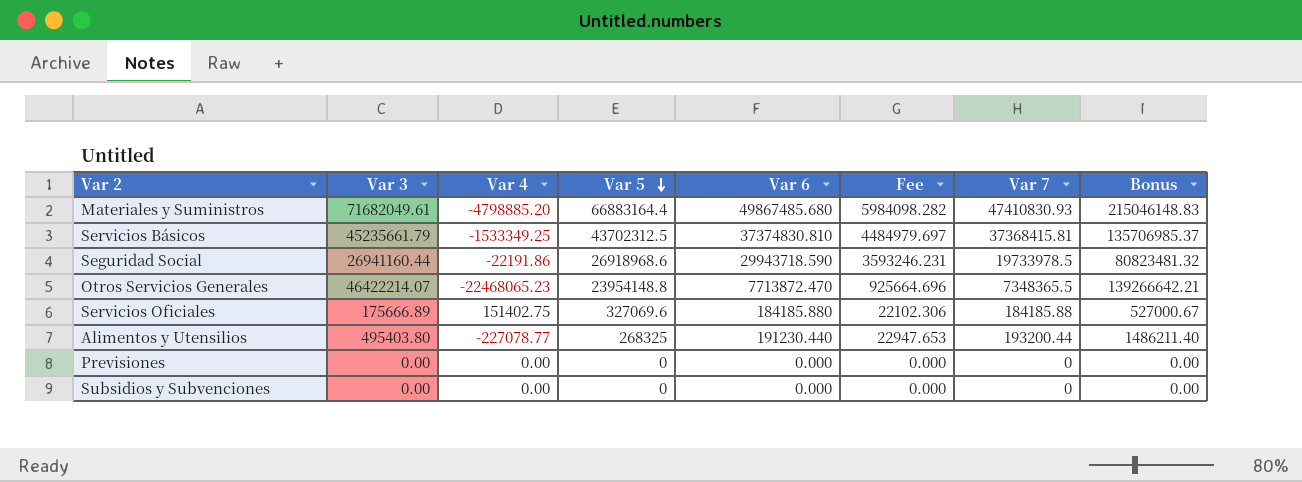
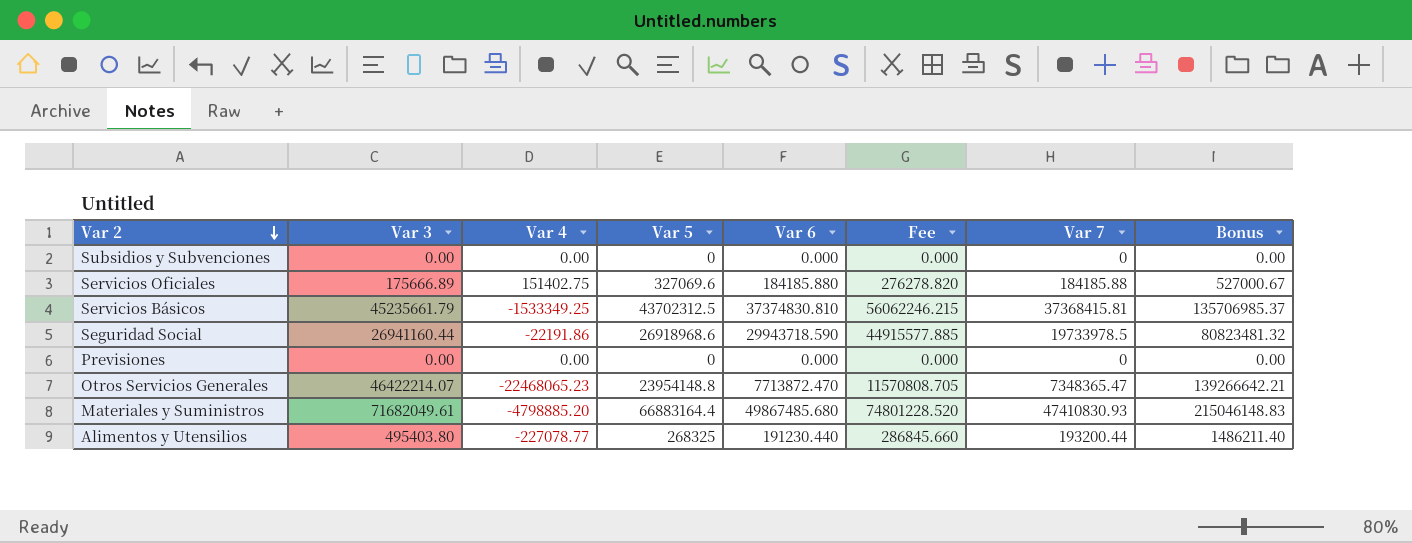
row order: Var 5 descending -> Var 2 descending
column Fee | formula: [Var 6] * 0.12 -> [Var 6] * 1.5
Otros Servicios Generales | Var 7: 7348365.5 -> 7348365.47

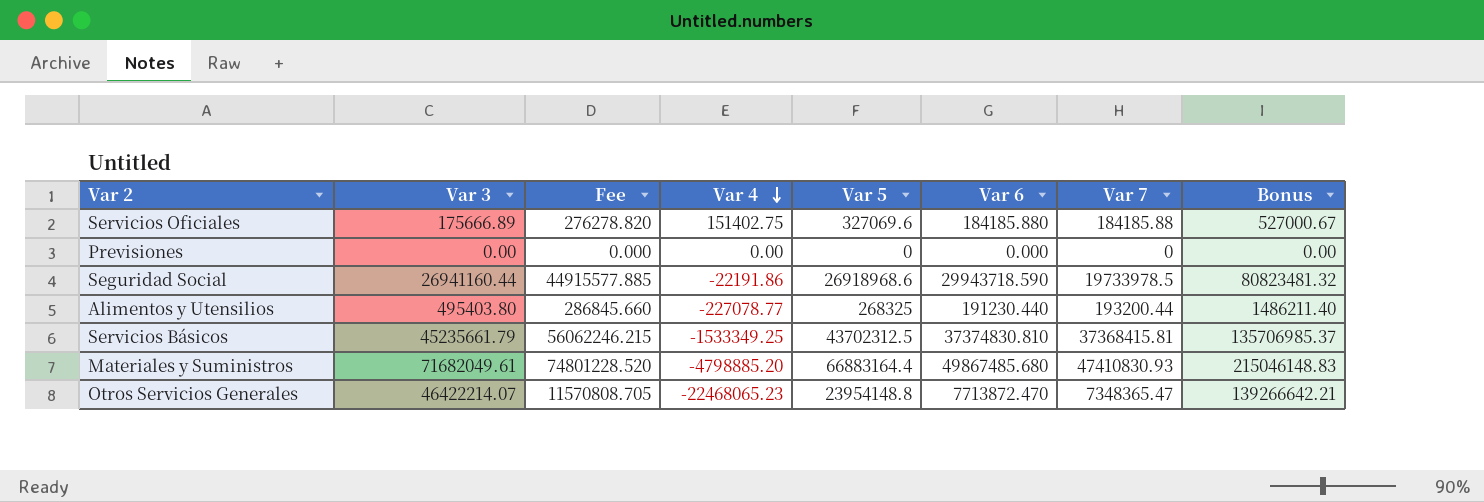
row order: Var 2 descending -> Var 4 descending
column Fee | position: 6 -> 3
row Subsidios y Subvenciones: 0.00 | 0.00 | 0 | 0.000 | 0.000 | 0 | 0.00 -> none

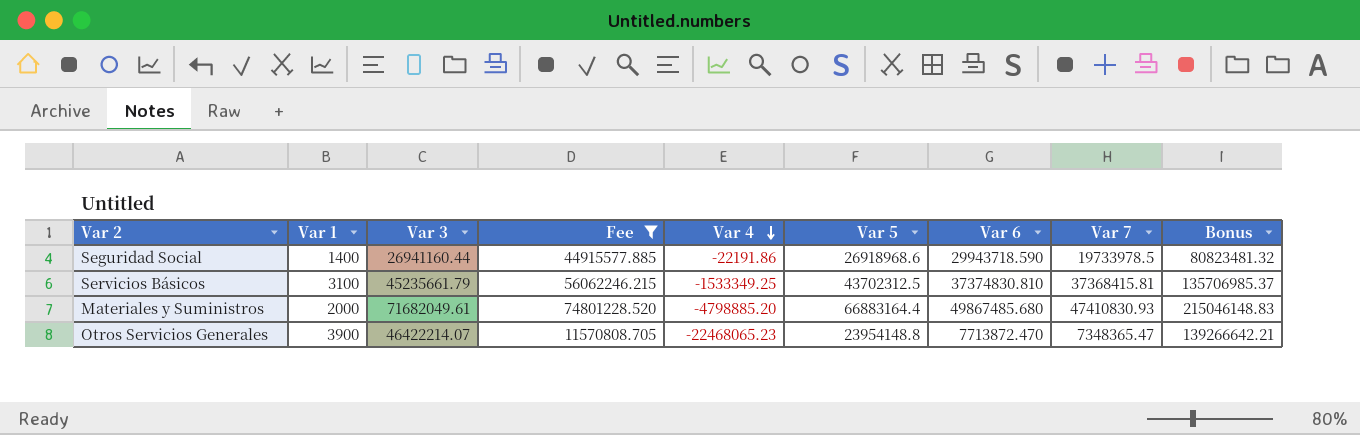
filter: none -> Fee >= 11570808.705
column Var 1 | position: none -> 2

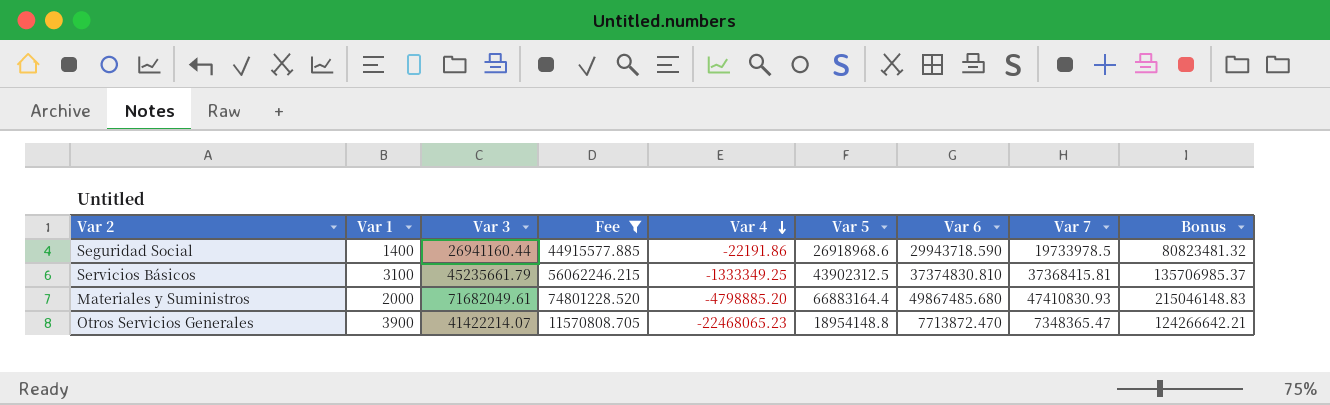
Servicios Básicos | Var 4: -1533349.25 -> -1333349.25
Servicios Básicos | Var 5: 43702312.5 -> 43902312.5
Otros Servicios Generales | Var 3: 46422214.07 -> 41422214.07
Otros Servicios Generales | Var 5: 23954148.8 -> 18954148.8
Otros Servicios Generales | Bonus: 139266642.21 -> 124266642.21

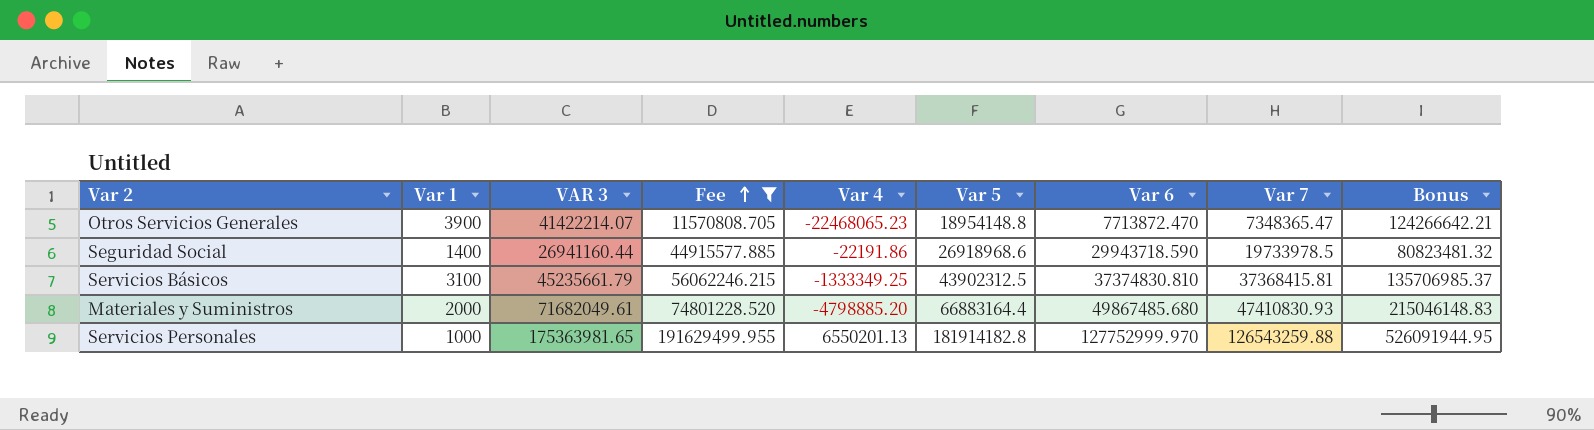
row order: Var 4 descending -> Fee ascending
column name: Var 3 -> VAR 3
row Servicios Personales: none -> 1000 | 175363981.65 | 191629499.955 | 6550201.13 | 181914182.8 | 127752999.970 | 126543259.88 | 526091944.95

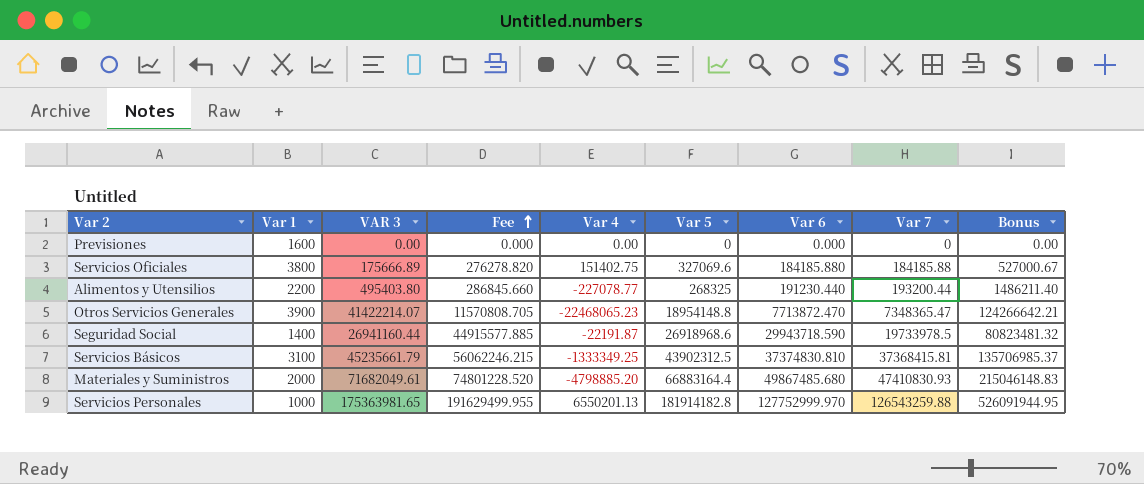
filter: Fee >= 11570808.705 -> none
Seguridad Social | Var 4: -22191.86 -> -22191.87

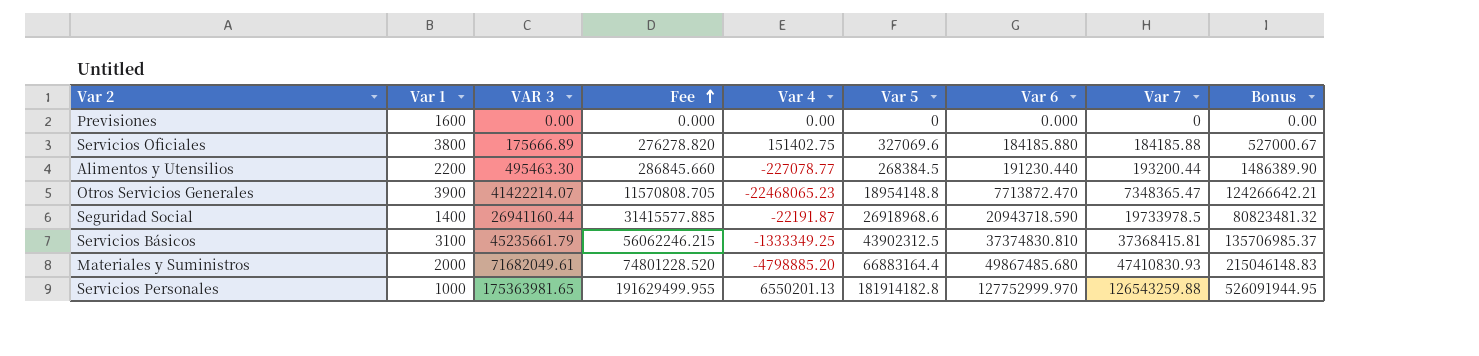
Alimentos y Utensilios | VAR 3: 495403.80 -> 495463.30
Alimentos y Utensilios | Var 5: 268325 -> 268384.5
Alimentos y Utensilios | Bonus: 1486211.40 -> 1486389.90
Seguridad Social | Fee: 44915577.885 -> 31415577.885
Seguridad Social | Var 6: 29943718.590 -> 20943718.590

